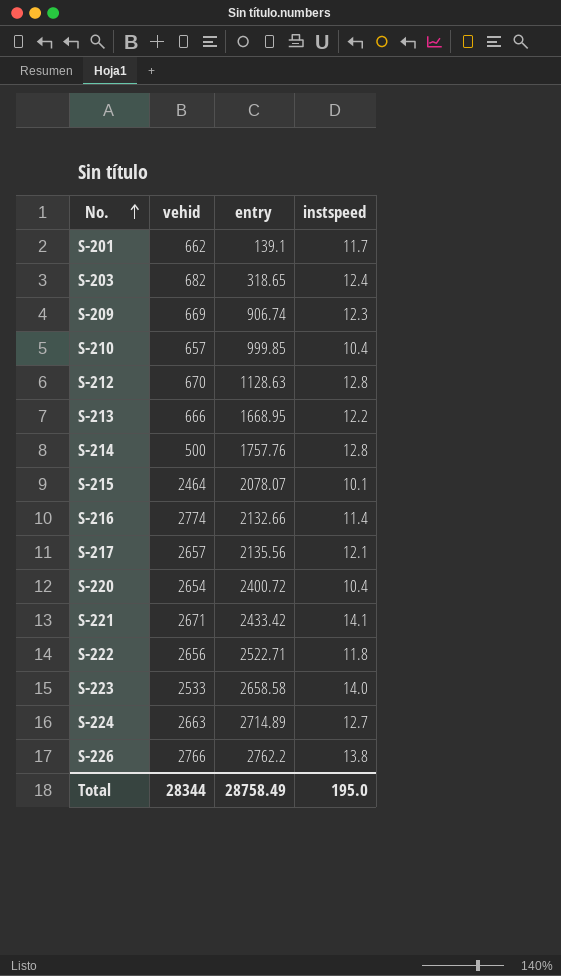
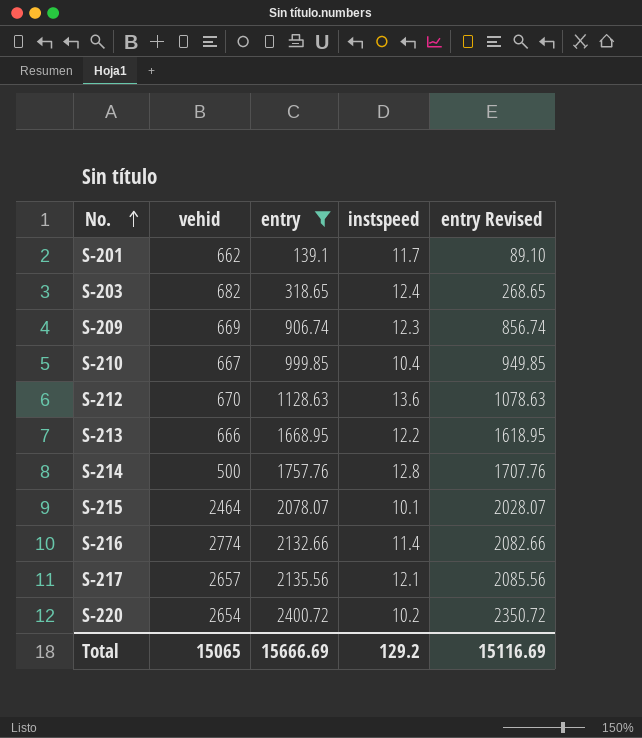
filter: none -> entry <= 2400.72
column entry Revised | formula: none -> [entry] - 50
S-210 | vehid: 657 -> 667
S-212 | instspeed: 12.8 -> 13.6
S-220 | instspeed: 10.4 -> 10.2
Total | vehid: 28344 -> 15065
Total | entry: 28758.49 -> 15666.69
Total | instspeed: 195.0 -> 129.2

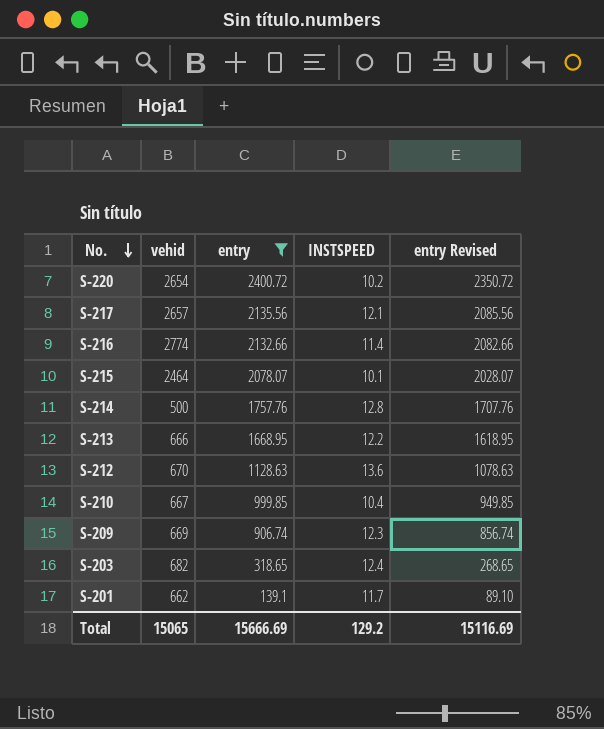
row order: No. ascending -> No. descending
column name: instspeed -> INSTSPEED

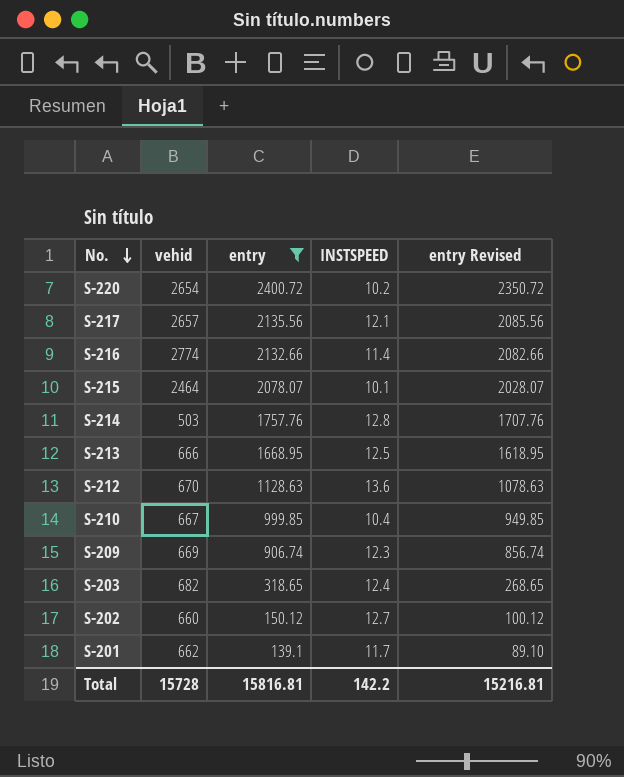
S-214 | vehid: 500 -> 503
S-213 | INSTSPEED: 12.2 -> 12.5
row S-202: none -> 660 | 150.12 | 12.7 | 100.12
Total | vehid: 15065 -> 15728
Total | entry: 15666.69 -> 15816.81
Total | INSTSPEED: 129.2 -> 142.2
Total | entry Revised: 15116.69 -> 15216.81

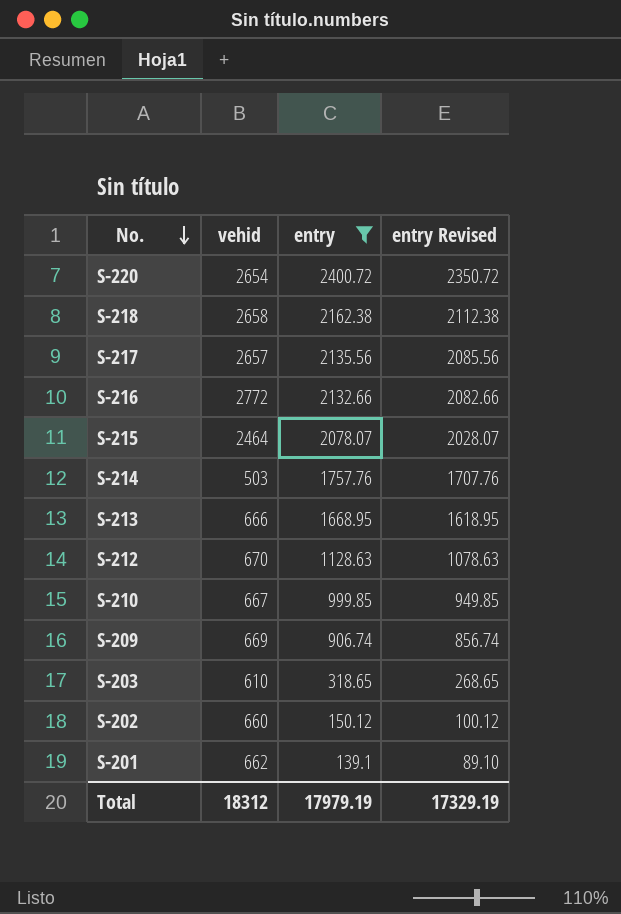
column INSTSPEED | position: 4 -> none
row S-218: none -> 2658 | 2162.38 | 2112.38
S-216 | vehid: 2774 -> 2772
S-203 | vehid: 682 -> 610
Total | vehid: 15728 -> 18312
Total | entry: 15816.81 -> 17979.19
Total | entry Revised: 15216.81 -> 17329.19

